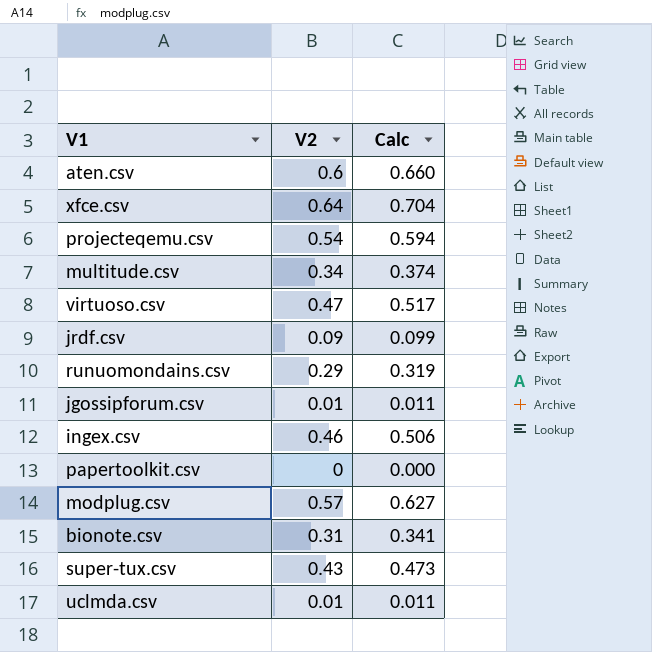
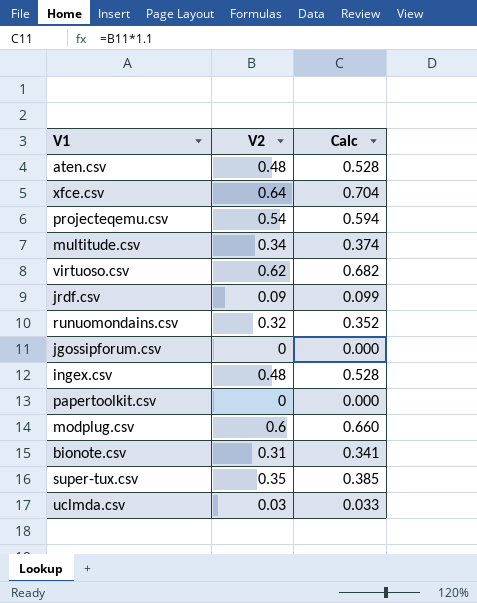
aten.csv | V2: 0.6 -> 0.48
aten.csv | Calc: 0.660 -> 0.528
virtuoso.csv | V2: 0.47 -> 0.62
virtuoso.csv | Calc: 0.517 -> 0.682
runuomondains.csv | V2: 0.29 -> 0.32
runuomondains.csv | Calc: 0.319 -> 0.352
jgossipforum.csv | V2: 0.01 -> 0
jgossipforum.csv | Calc: 0.011 -> 0.000
ingex.csv | V2: 0.46 -> 0.48
ingex.csv | Calc: 0.506 -> 0.528
modplug.csv | V2: 0.57 -> 0.6
modplug.csv | Calc: 0.627 -> 0.660
super-tux.csv | V2: 0.43 -> 0.35
super-tux.csv | Calc: 0.473 -> 0.385
uclmda.csv | V2: 0.01 -> 0.03
uclmda.csv | Calc: 0.011 -> 0.033

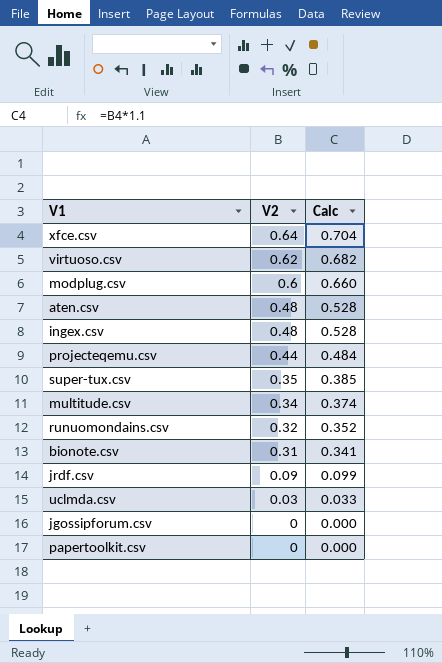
row order: none -> V2 descending
projecteqemu.csv | V2: 0.54 -> 0.44
projecteqemu.csv | Calc: 0.594 -> 0.484

